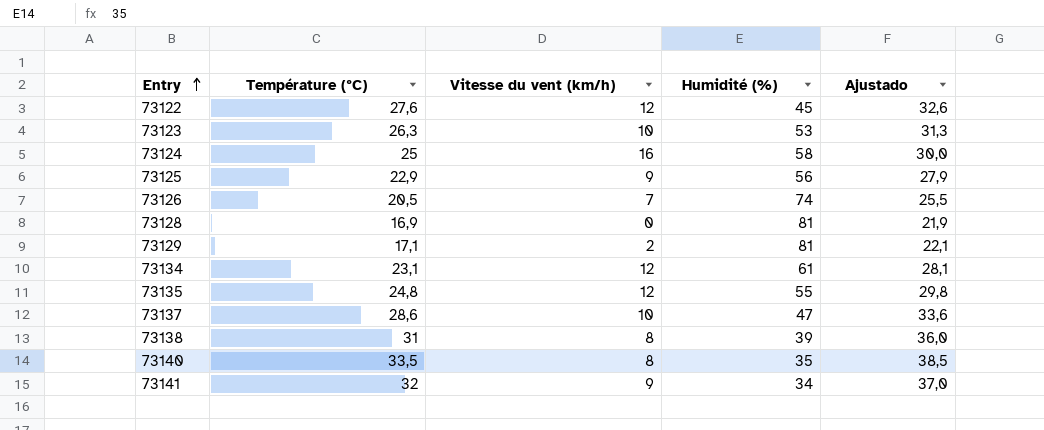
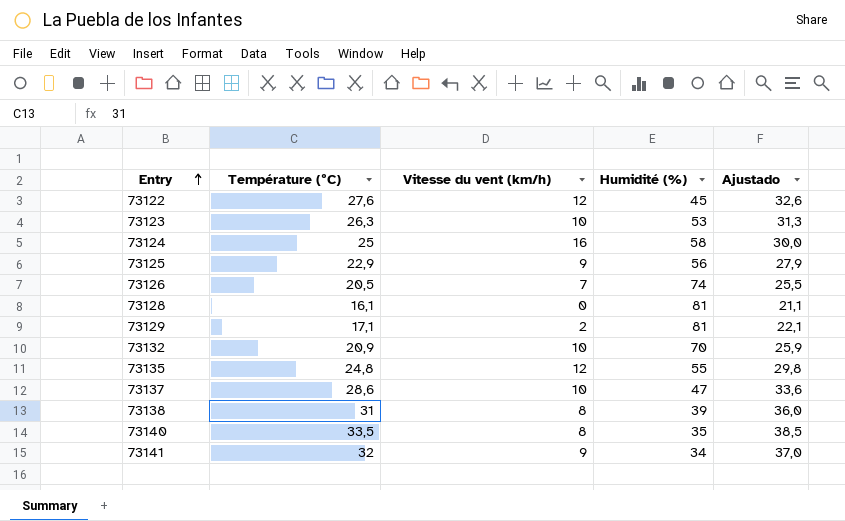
row 73134: 23,1 | 12 | 61 | 28,1 -> none
73128 | Température (ºC): 16,9 -> 16,1
73128 | Ajustado: 21,9 -> 21,1
row 73132: none -> 20,9 | 10 | 70 | 25,9

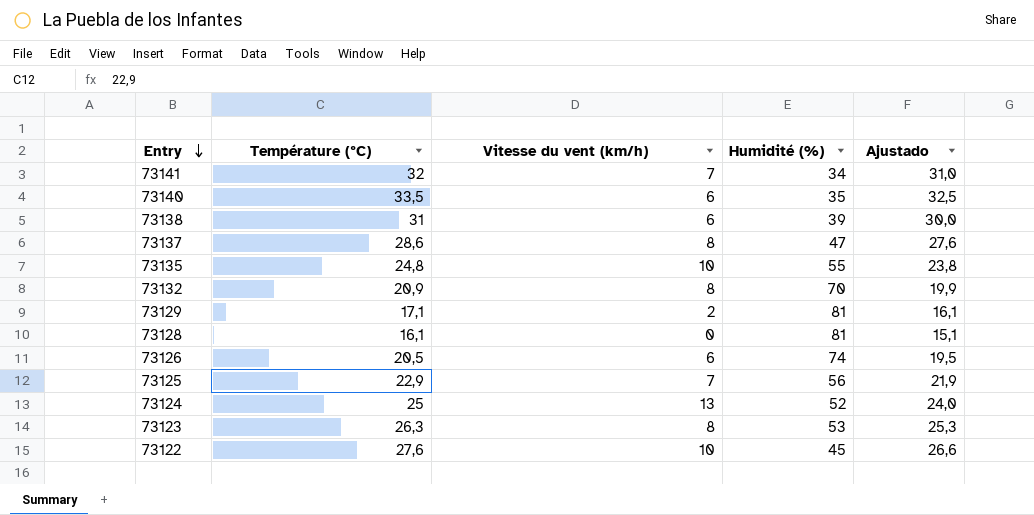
row order: Entry ascending -> Entry descending
column Ajustado | formula: [Température (ºC)] + 5 -> [Température (ºC)] - 1
73141 | Vitesse du vent (km/h): 9 -> 7
73140 | Vitesse du vent (km/h): 8 -> 6
73138 | Vitesse du vent (km/h): 8 -> 6
73137 | Vitesse du vent (km/h): 10 -> 8
73135 | Vitesse du vent (km/h): 12 -> 10
73132 | Vitesse du vent (km/h): 10 -> 8
73126 | Vitesse du vent (km/h): 7 -> 6
73125 | Vitesse du vent (km/h): 9 -> 7
73124 | Vitesse du vent (km/h): 16 -> 13
73124 | Humidité (%): 58 -> 52
73123 | Vitesse du vent (km/h): 10 -> 8
73122 | Vitesse du vent (km/h): 12 -> 10

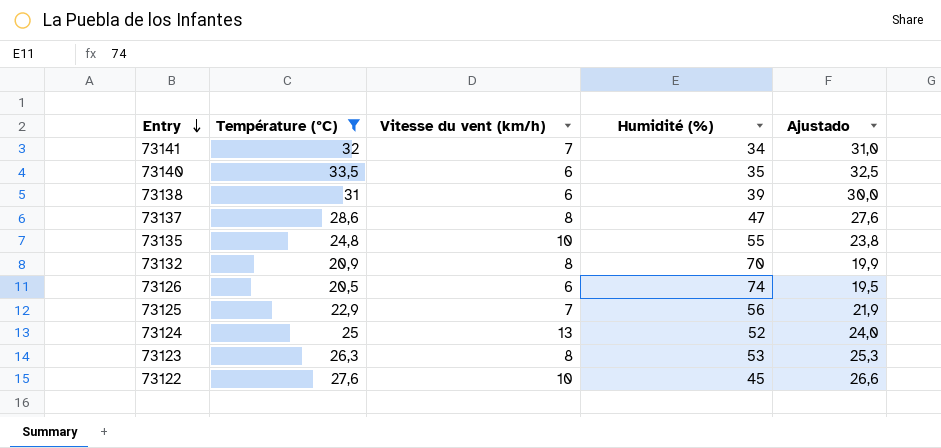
filter: none -> Température (ºC) >= 20,5

